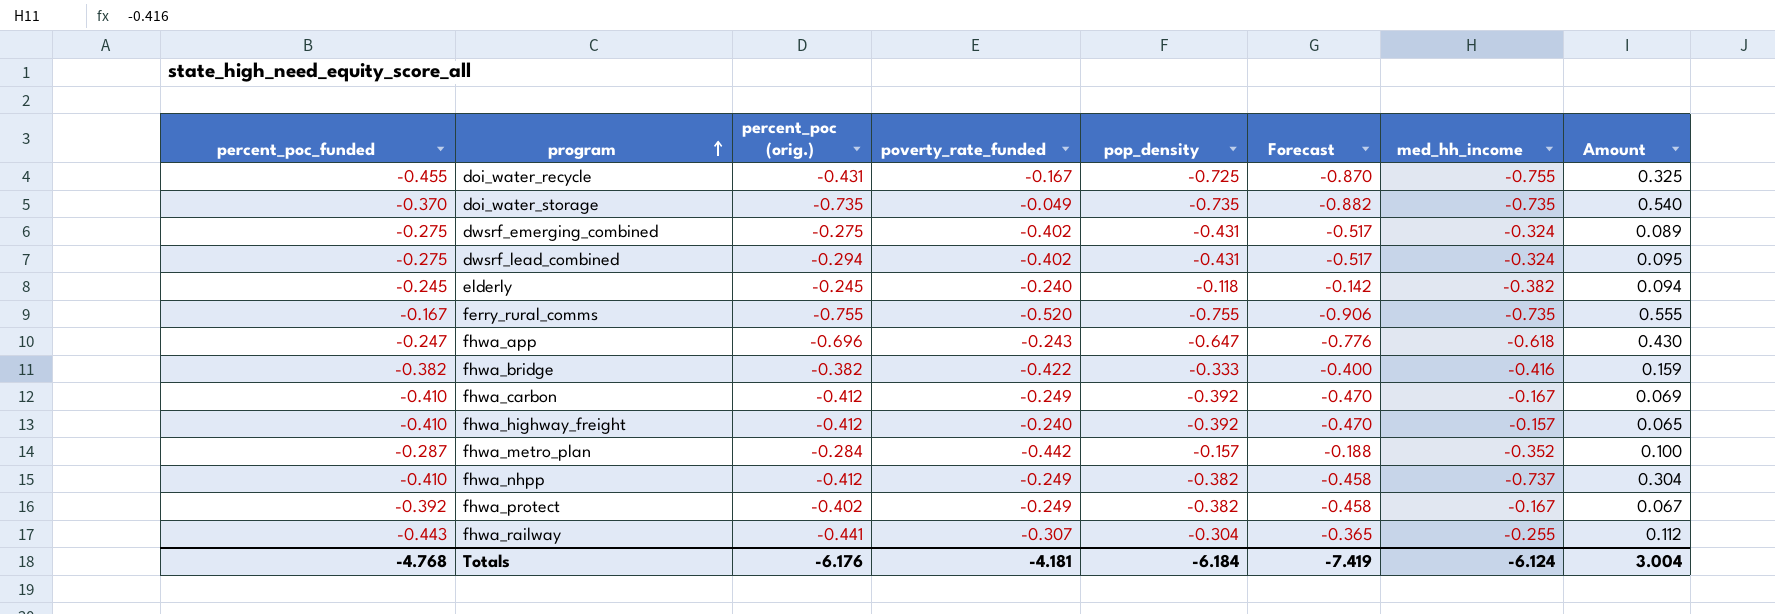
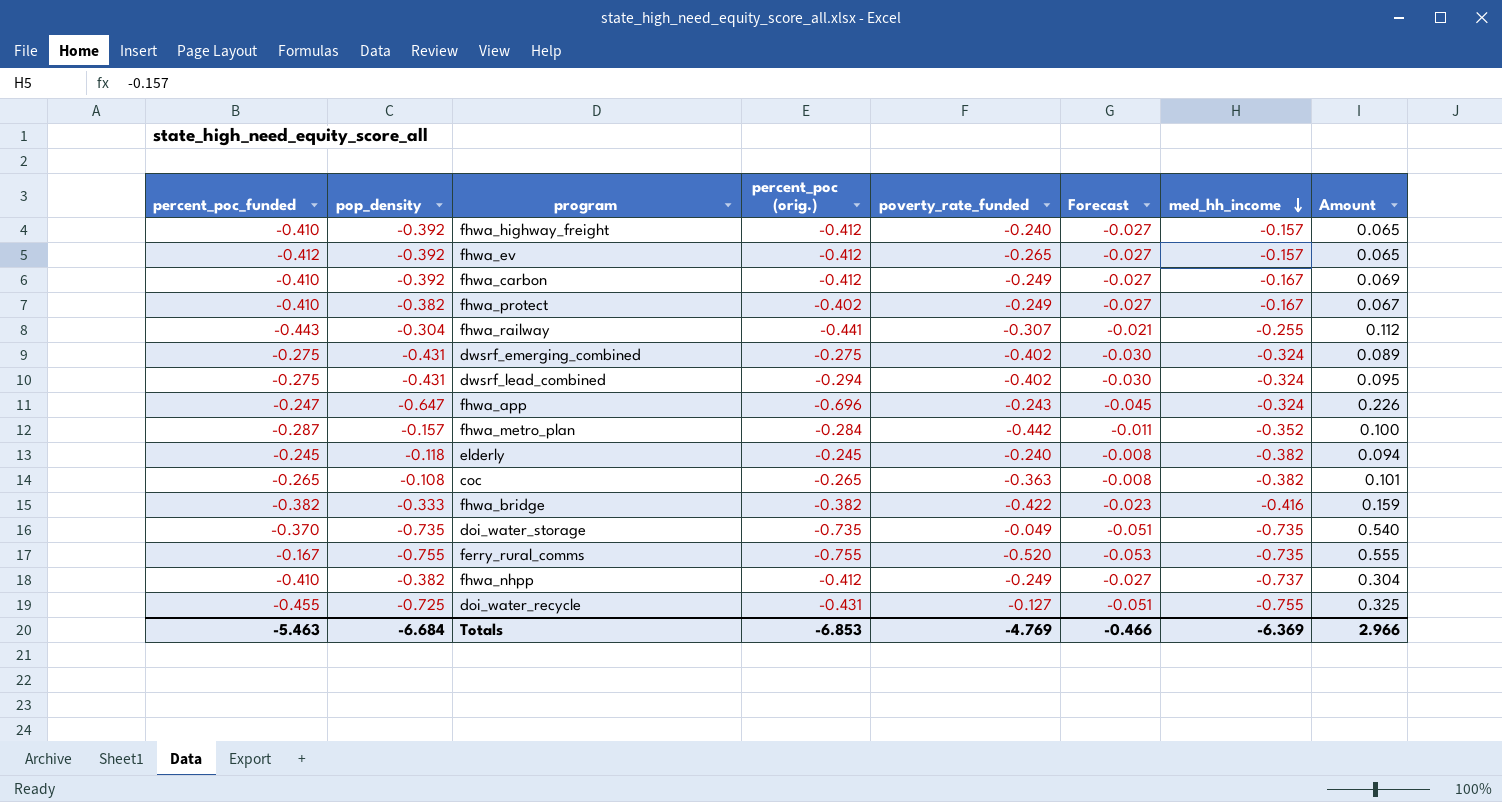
row order: program ascending -> med_hh_income descending
column pop_density | position: 5 -> 2
column Forecast | formula: [pop_density] * 1.2 -> [pop_density] * 0.07
row fhwa_ev: none -> -0.412 | -0.392 | -0.412 | -0.265 | -0.027 | -0.157 | 0.065
fhwa_protect | percent_poc_funded: -0.392 -> -0.410
fhwa_app | med_hh_income: -0.618 -> -0.324
fhwa_app | Amount: 0.430 -> 0.226
row coc: none -> -0.265 | -0.108 | -0.265 | -0.363 | -0.008 | -0.382 | 0.101
doi_water_recycle | poverty_rate_funded: -0.167 -> -0.127
Totals | percent_poc_funded: -4.768 -> -5.463
Totals | pop_density: -6.184 -> -6.684
Totals | percent_poc (orig.): -6.176 -> -6.853
Totals | poverty_rate_funded: -4.181 -> -4.769
Totals | Forecast: -7.419 -> -0.466
Totals | med_hh_income: -6.124 -> -6.369
Totals | Amount: 3.004 -> 2.966

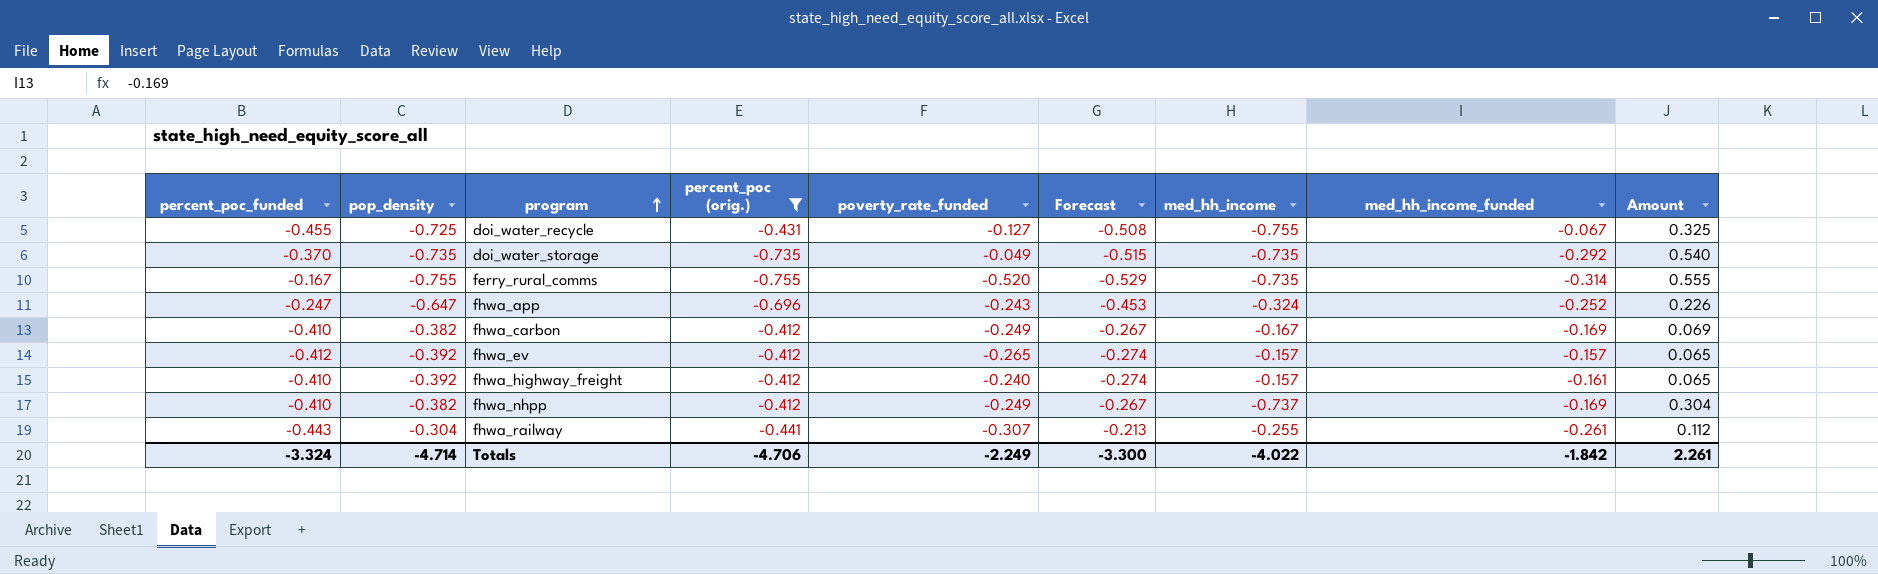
filter: none -> percent_poc (orig.) <= -0.412
row order: med_hh_income descending -> program ascending
column Forecast | formula: [pop_density] * 0.07 -> [pop_density] * 0.7
column med_hh_income_funded | position: none -> 8
fhwa_carbon | pop_density: -0.392 -> -0.382
Totals | percent_poc_funded: -5.463 -> -3.324
Totals | pop_density: -6.684 -> -4.714
Totals | percent_poc (orig.): -6.853 -> -4.706
Totals | poverty_rate_funded: -4.769 -> -2.249
Totals | Forecast: -0.466 -> -3.300
Totals | med_hh_income: -6.369 -> -4.022
Totals | Amount: 2.966 -> 2.261

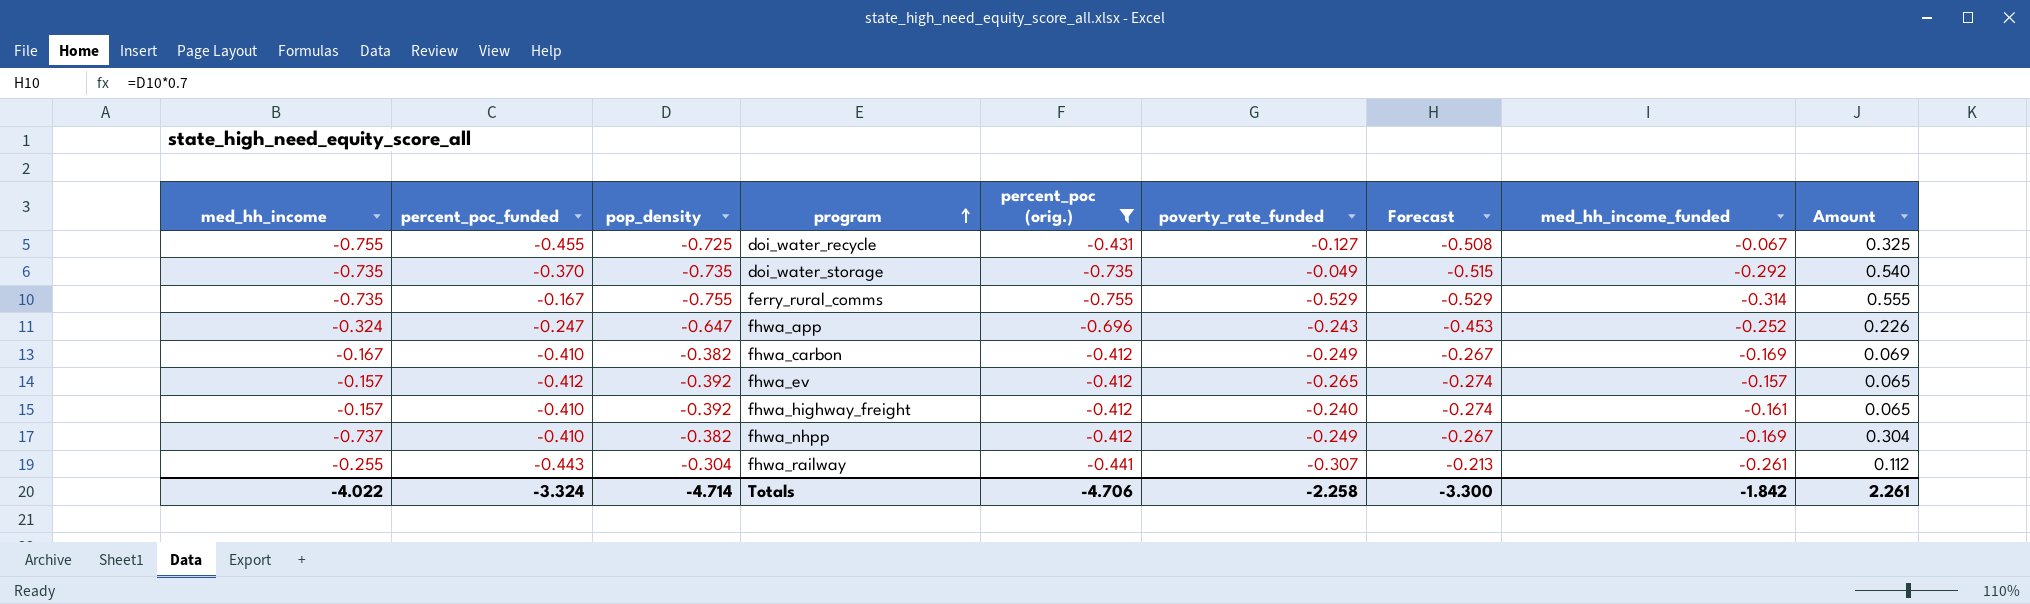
column med_hh_income | position: 7 -> 1
ferry_rural_comms | poverty_rate_funded: -0.520 -> -0.529
Totals | poverty_rate_funded: -2.249 -> -2.258

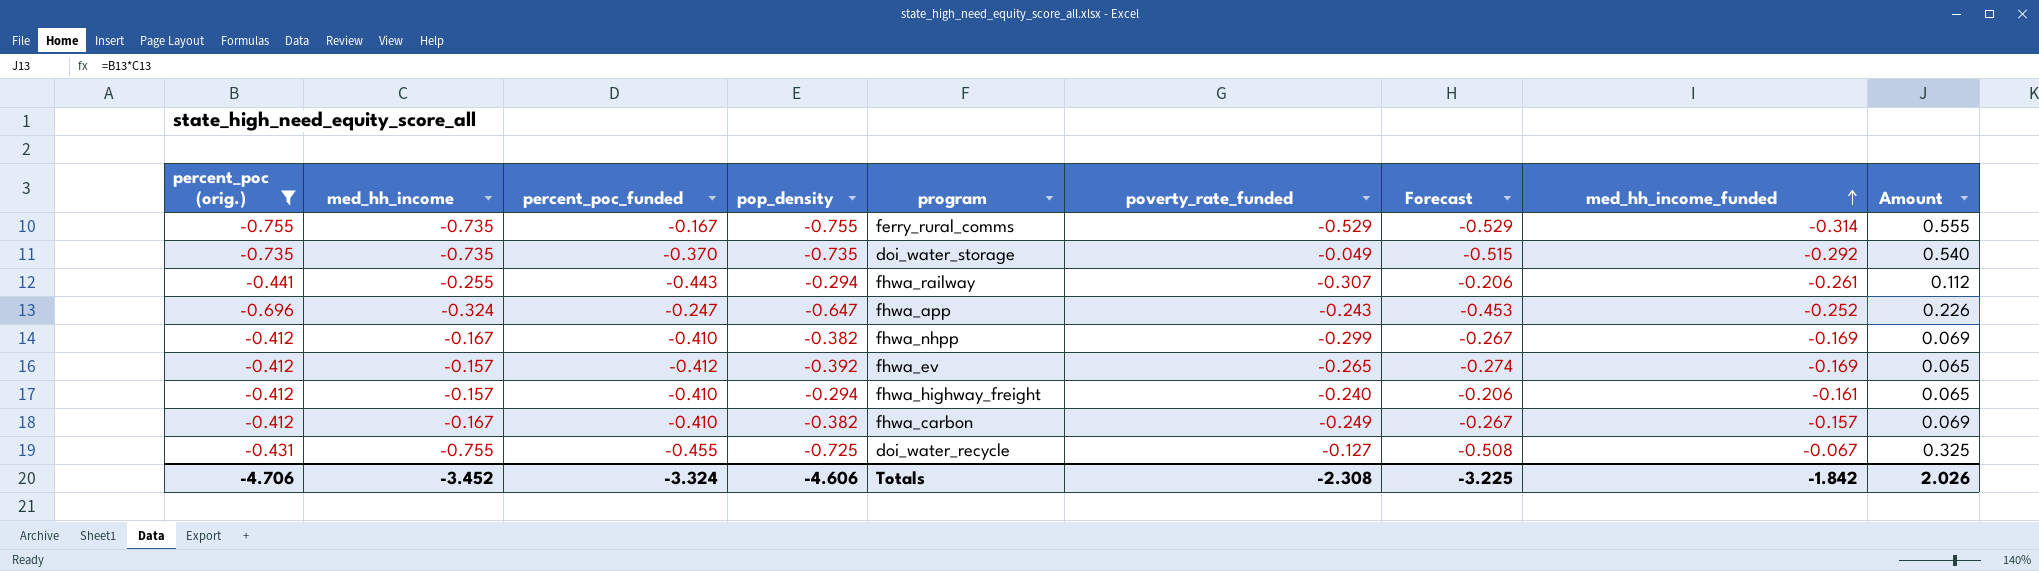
row order: program ascending -> med_hh_income_funded ascending
column percent_poc (orig.) | position: 5 -> 1
fhwa_railway | pop_density: -0.304 -> -0.294
fhwa_railway | Forecast: -0.213 -> -0.206
fhwa_nhpp | med_hh_income: -0.737 -> -0.167
fhwa_nhpp | poverty_rate_funded: -0.249 -> -0.299
fhwa_nhpp | Amount: 0.304 -> 0.069
fhwa_ev | med_hh_income_funded: -0.157 -> -0.169
fhwa_highway_freight | pop_density: -0.392 -> -0.294
fhwa_highway_freight | Forecast: -0.274 -> -0.206
fhwa_carbon | med_hh_income_funded: -0.169 -> -0.157
Totals | med_hh_income: -4.022 -> -3.452
Totals | pop_density: -4.714 -> -4.606
Totals | poverty_rate_funded: -2.258 -> -2.308
Totals | Forecast: -3.300 -> -3.225
Totals | Amount: 2.261 -> 2.026

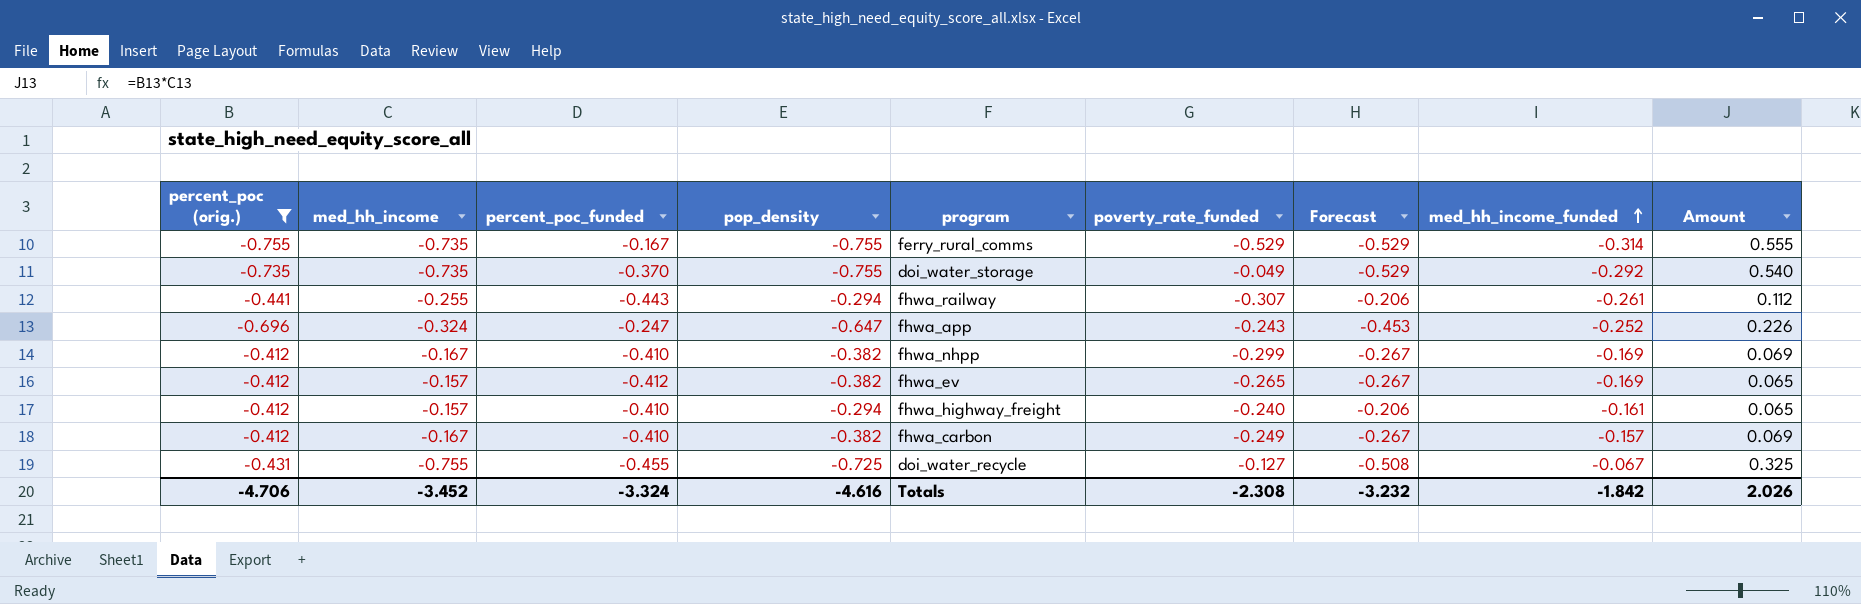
doi_water_storage | pop_density: -0.735 -> -0.755
doi_water_storage | Forecast: -0.515 -> -0.529
fhwa_ev | pop_density: -0.392 -> -0.382
fhwa_ev | Forecast: -0.274 -> -0.267
Totals | pop_density: -4.606 -> -4.616
Totals | Forecast: -3.225 -> -3.232

